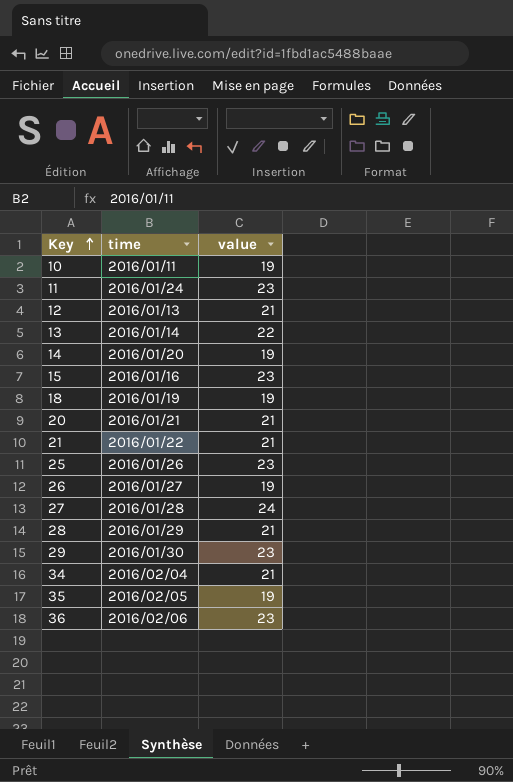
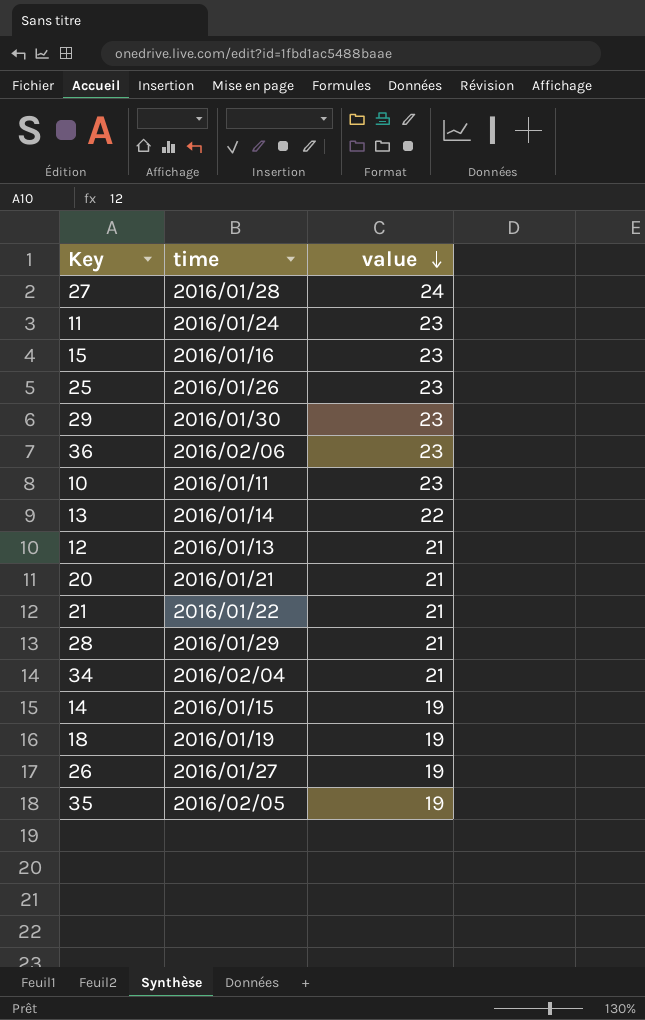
row order: Key ascending -> value descending
10 | value: 19 -> 23
14 | time: 2016/01/20 -> 2016/01/15

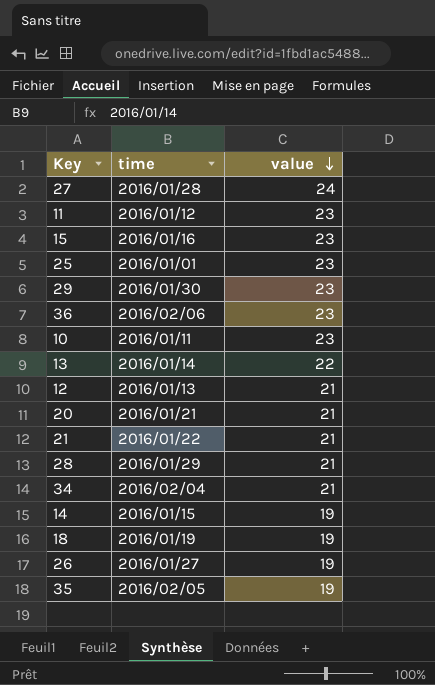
11 | time: 2016/01/24 -> 2016/01/12
25 | time: 2016/01/26 -> 2016/01/01

